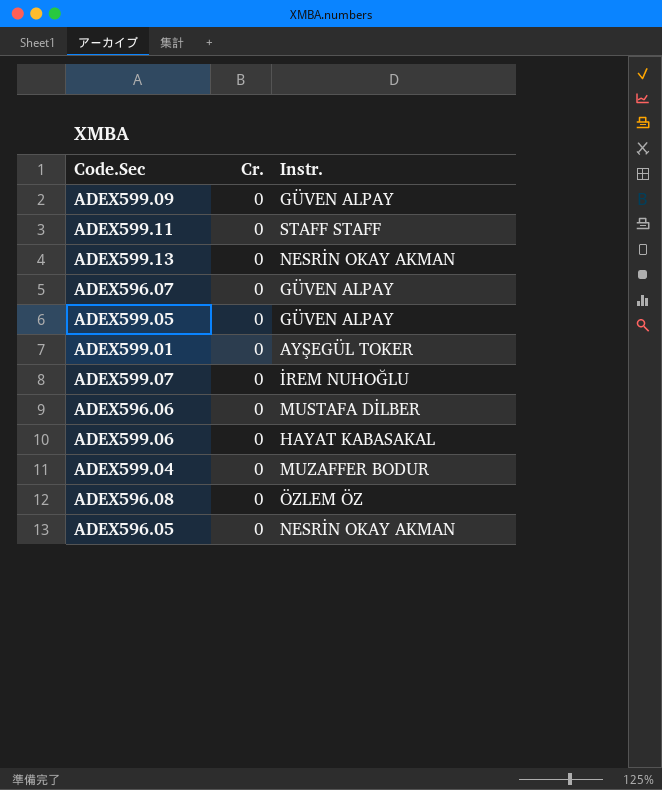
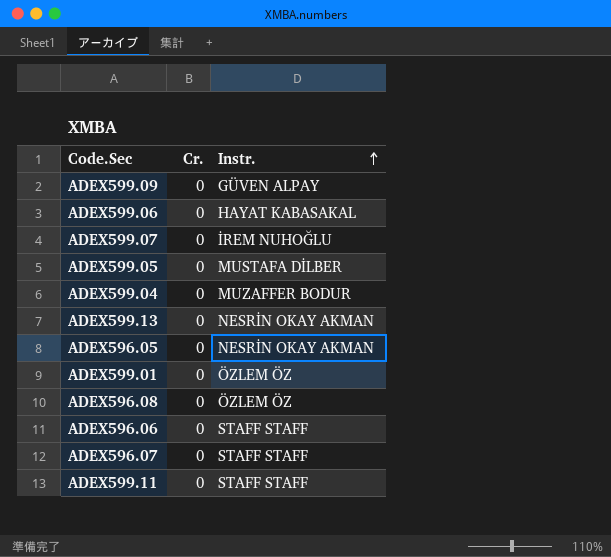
row order: none -> Instr. ascending
ADEX599.05 | Instr.: GÜVEN ALPAY -> MUSTAFA DİLBER
ADEX599.01 | Instr.: AYŞEGÜL TOKER -> ÖZLEM ÖZ
ADEX596.06 | Instr.: MUSTAFA DİLBER -> STAFF STAFF
ADEX596.07 | Instr.: GÜVEN ALPAY -> STAFF STAFF

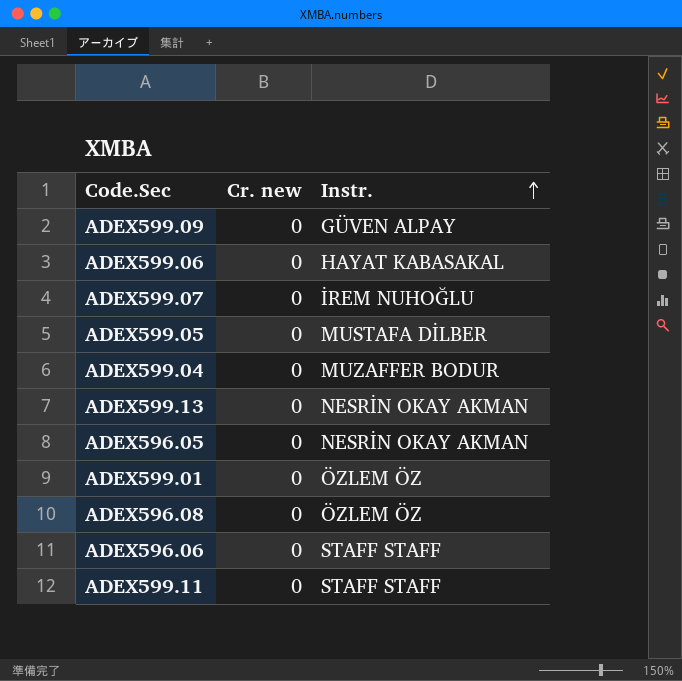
column name: Cr. -> Cr. new
row ADEX596.07: 0 | STAFF STAFF -> none

